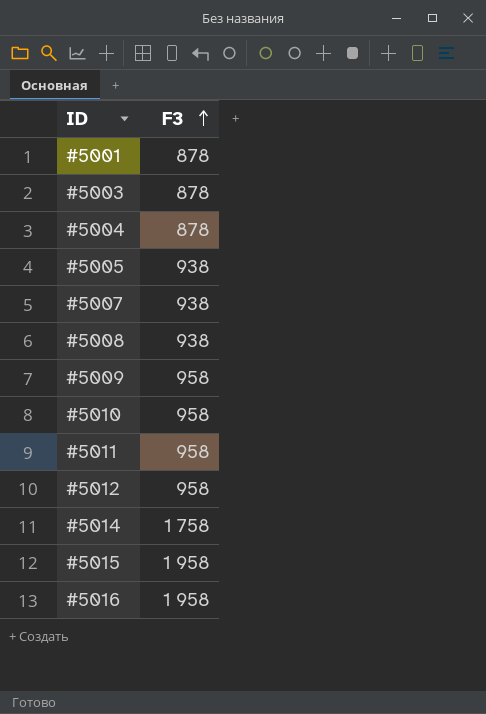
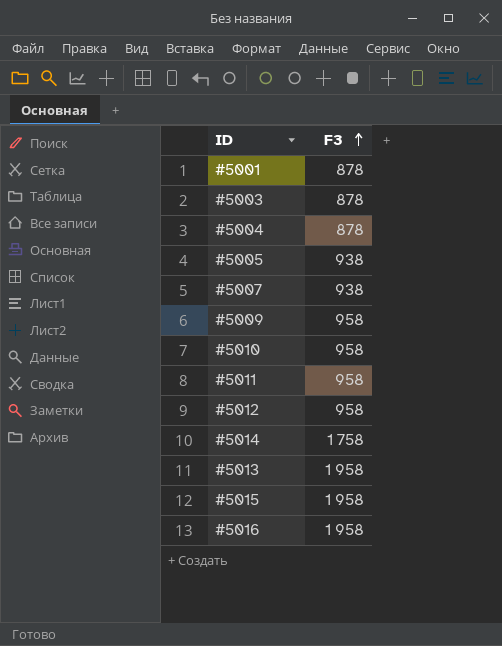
row #5008: 938 -> none
row #5013: none -> 1 958

